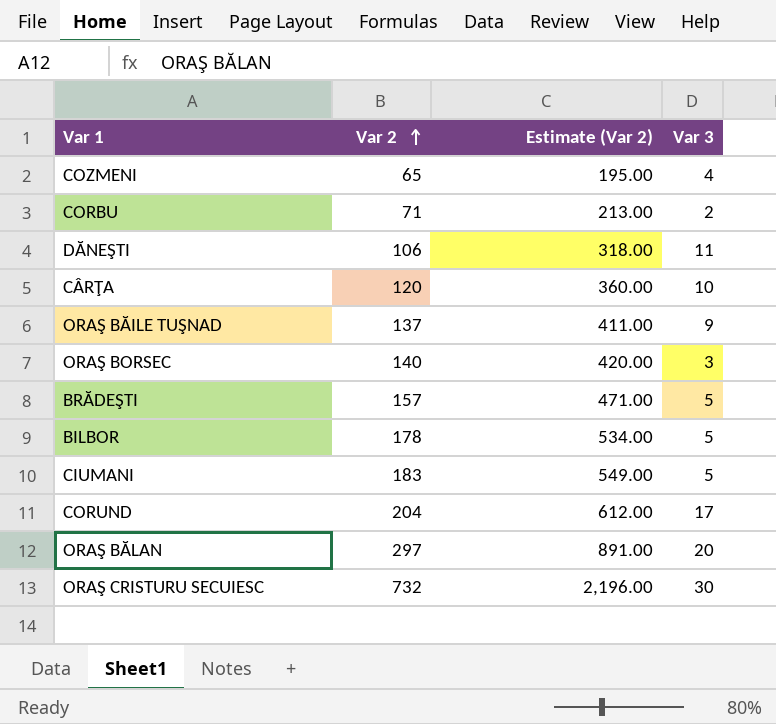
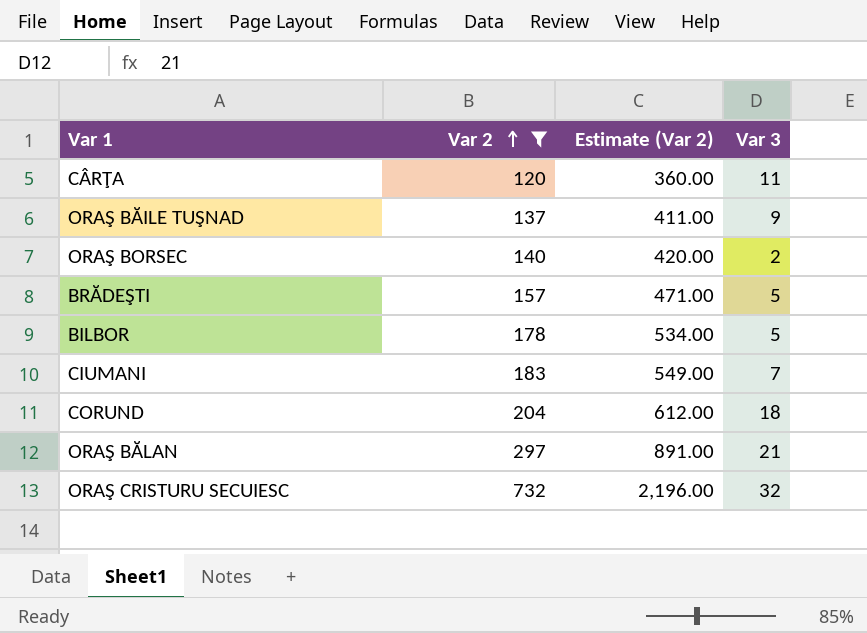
filter: none -> Var 2 >= 120
CÂRŢA | Var 3: 10 -> 11
ORAŞ BORSEC | Var 3: 3 -> 2
CIUMANI | Var 3: 5 -> 7
CORUND | Var 3: 17 -> 18
ORAŞ BĂLAN | Var 3: 20 -> 21
ORAŞ CRISTURU SECUIESC | Var 3: 30 -> 32

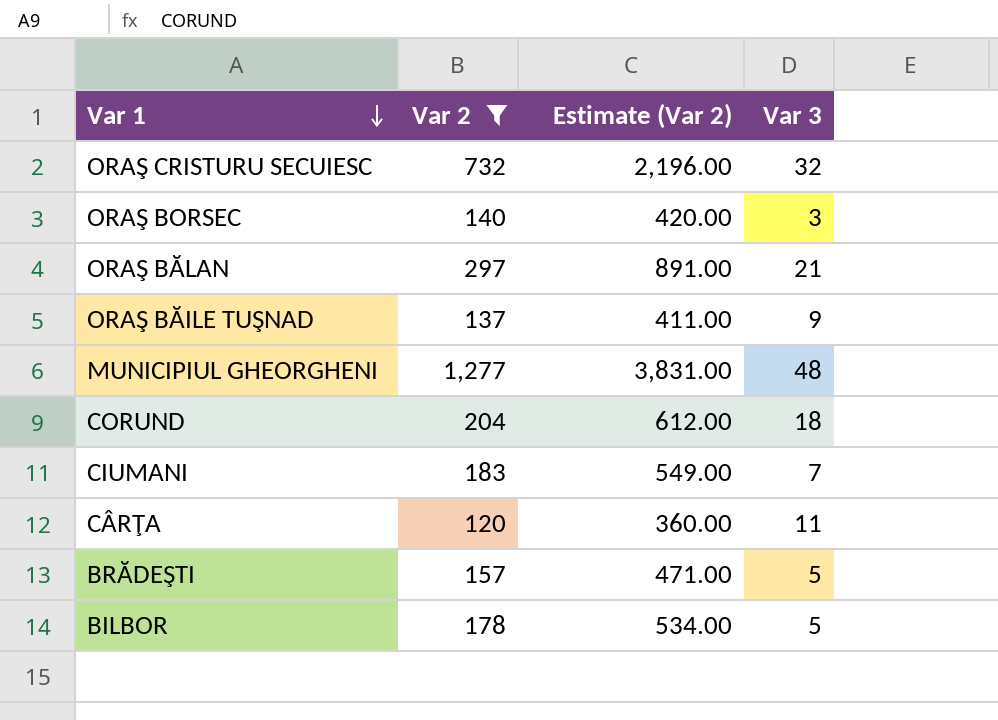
row order: Var 2 ascending -> Var 1 descending
ORAŞ BORSEC | Var 3: 2 -> 3
row MUNICIPIUL GHEORGHENI: none -> 1,277 | 3,831.00 | 48

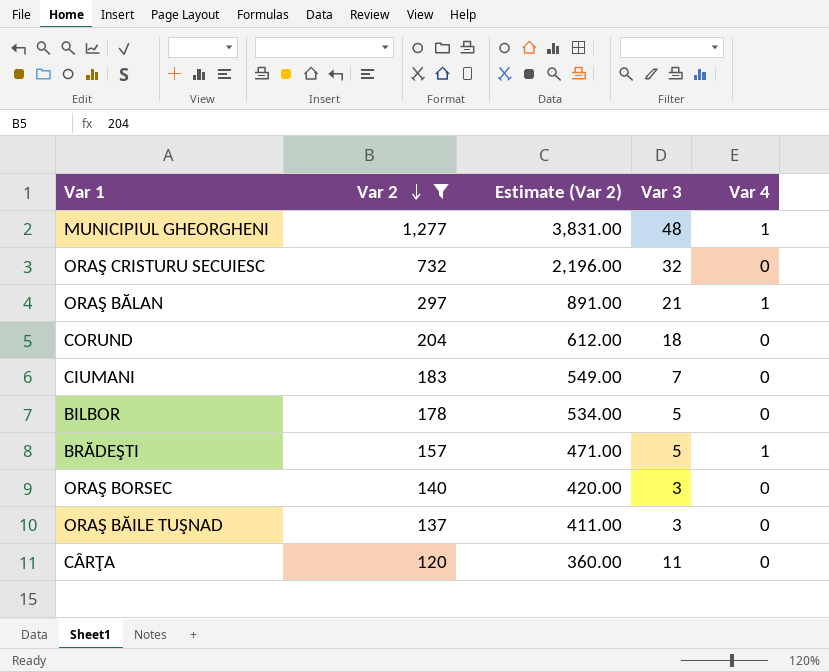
row order: Var 1 descending -> Var 2 descending
column Var 4 | position: none -> 5
ORAŞ BĂILE TUŞNAD | Var 3: 9 -> 3

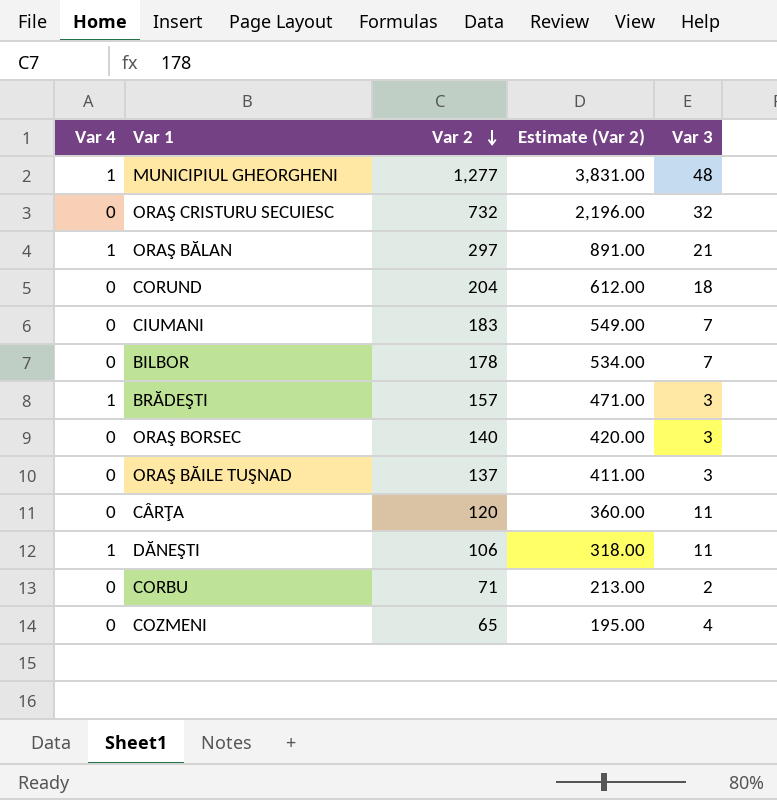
filter: Var 2 >= 120 -> none
column Var 4 | position: 5 -> 1
BILBOR | Var 3: 5 -> 7
BRĂDEŞTI | Var 3: 5 -> 3

